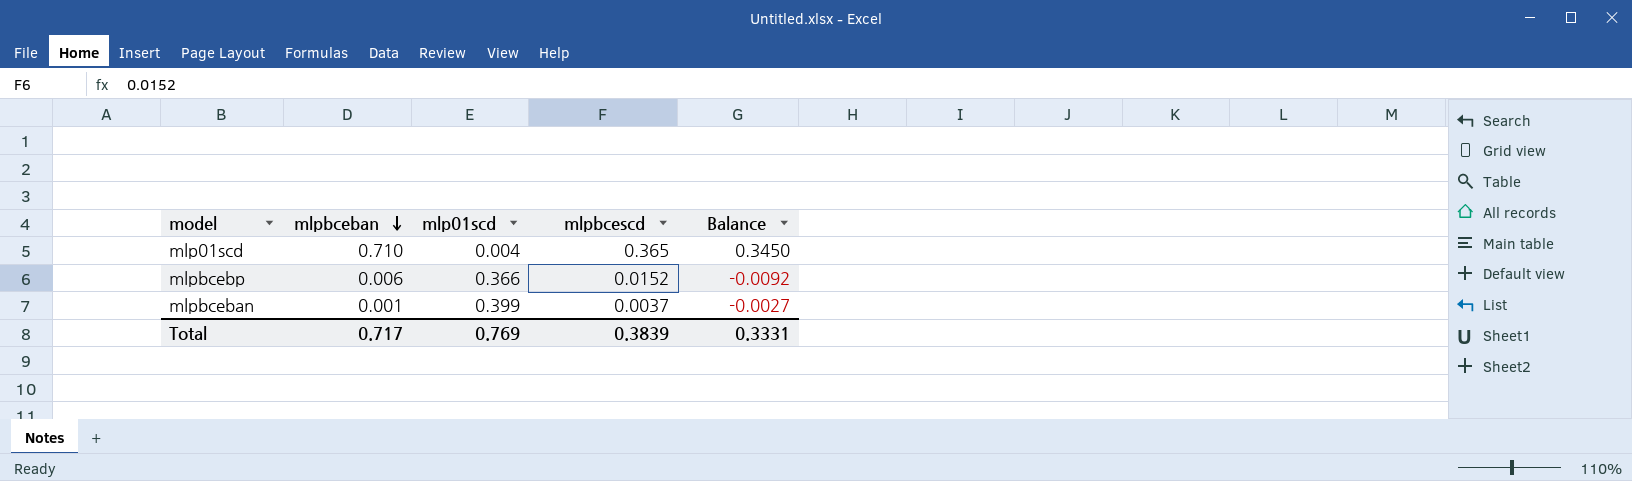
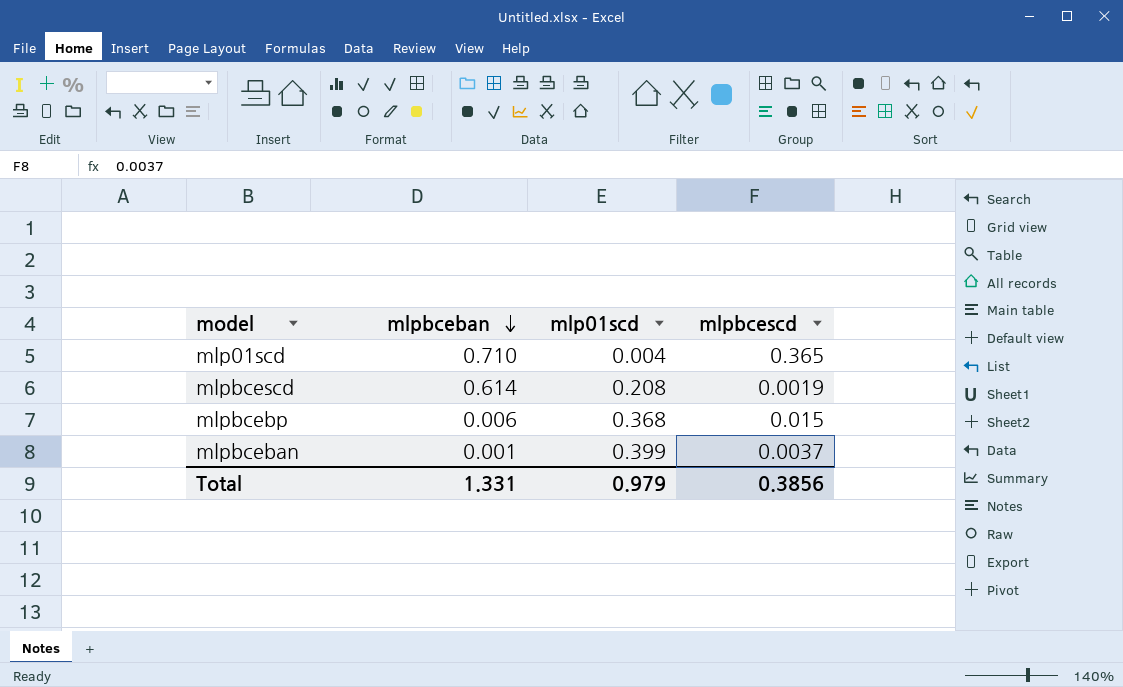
column Balance | formula: [mlpbceban] - [mlpbcescd] -> none
row mlpbcescd: none -> 0.614 | 0.208 | 0.0019
mlpbcebp | mlp01scd: 0.366 -> 0.368
mlpbcebp | mlpbcescd: 0.0152 -> 0.015
Total | mlpbceban: 0.717 -> 1.331
Total | mlp01scd: 0.769 -> 0.979
Total | mlpbcescd: 0.3839 -> 0.3856

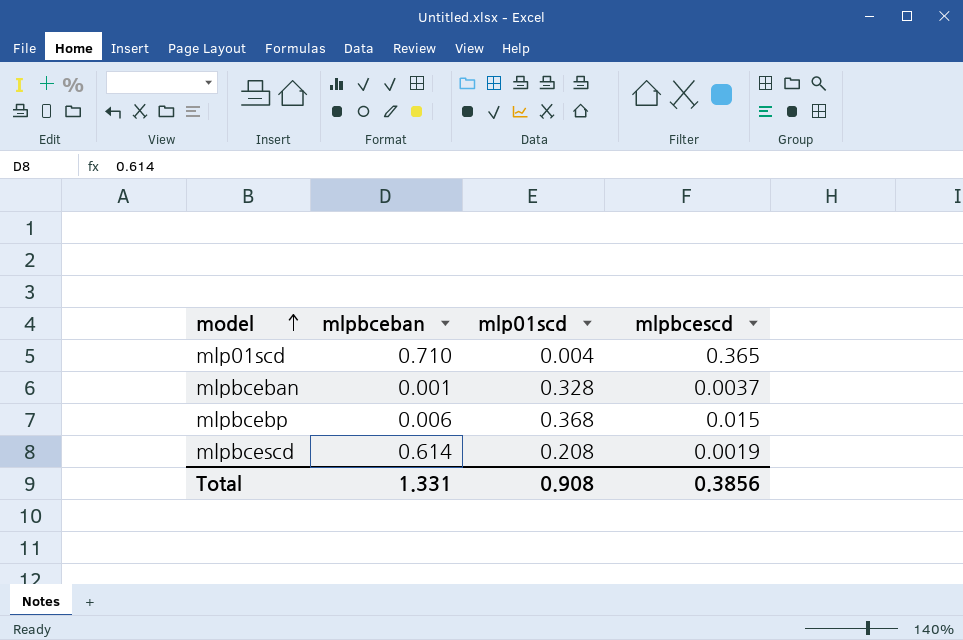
row order: mlpbceban descending -> model ascending
mlpbceban | mlp01scd: 0.399 -> 0.328
Total | mlp01scd: 0.979 -> 0.908

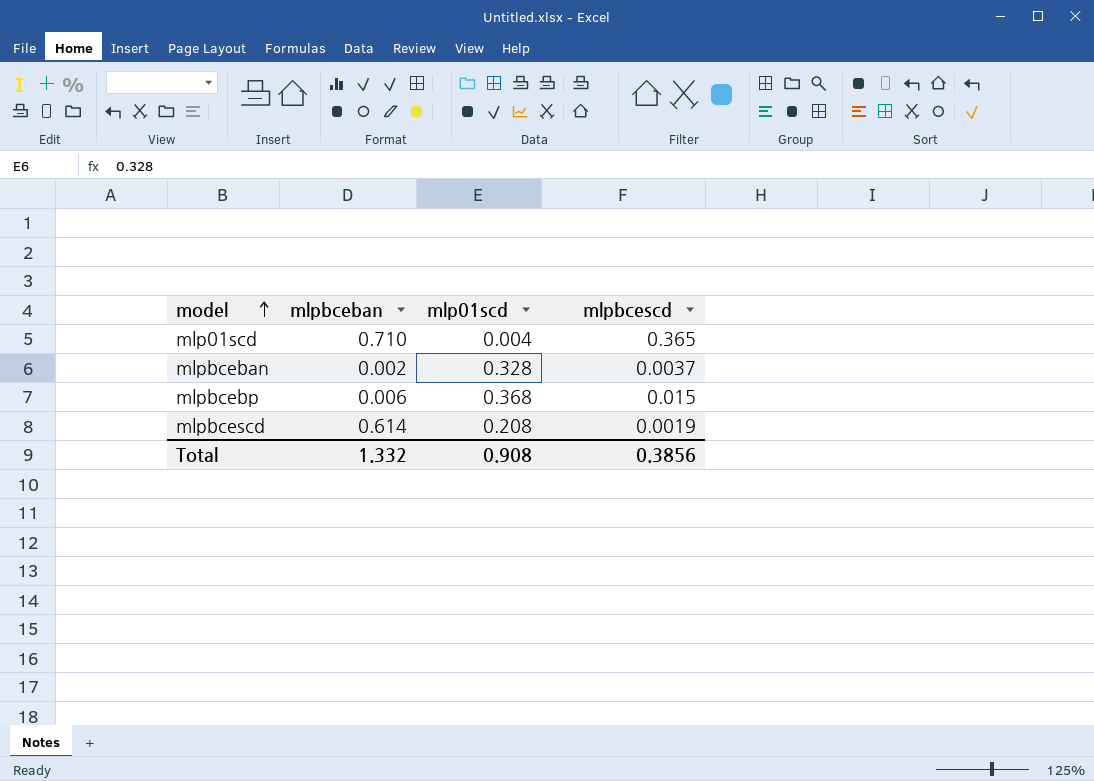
mlpbceban | mlpbceban: 0.001 -> 0.002
Total | mlpbceban: 1.331 -> 1.332

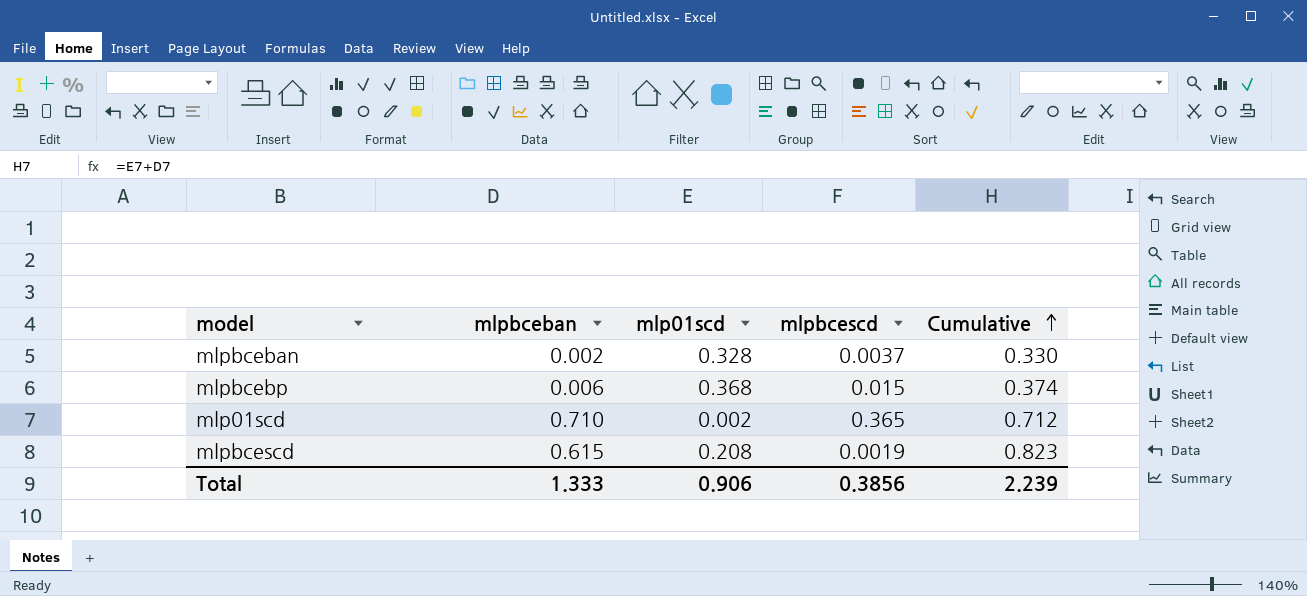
row order: model ascending -> Cumulative ascending
column Cumulative | formula: none -> [mlpbceban] + [mlp01scd]
mlp01scd | mlp01scd: 0.004 -> 0.002
mlpbcescd | mlpbceban: 0.614 -> 0.615
Total | mlpbceban: 1.332 -> 1.333
Total | mlp01scd: 0.908 -> 0.906

